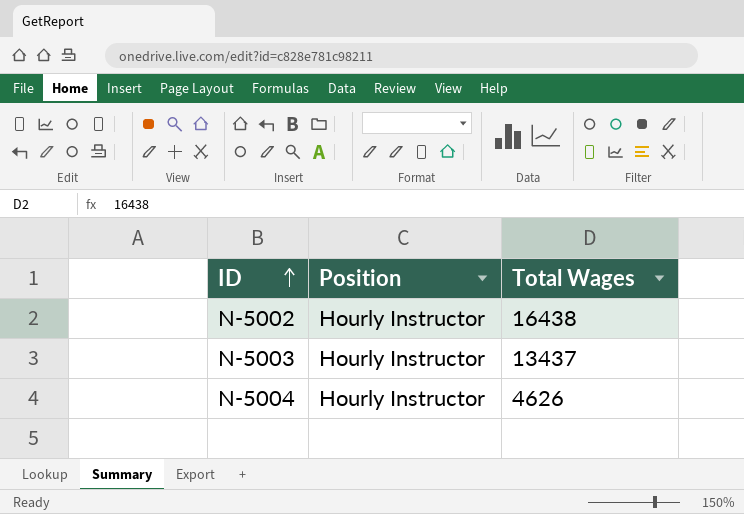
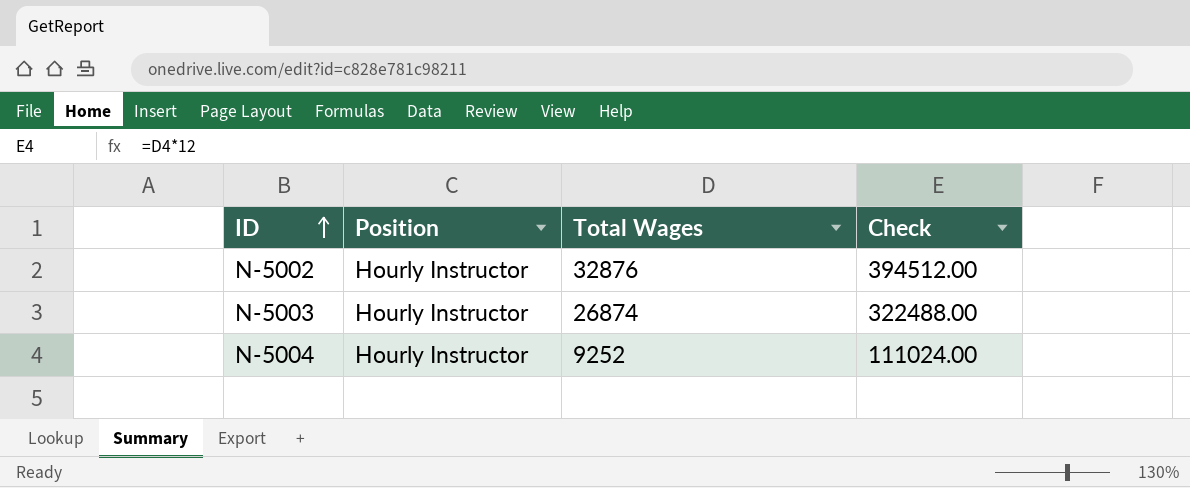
column Check | formula: none -> [Total Wages] * 12
N-5002 | Total Wages: 16438 -> 32876
N-5003 | Total Wages: 13437 -> 26874
N-5004 | Total Wages: 4626 -> 9252

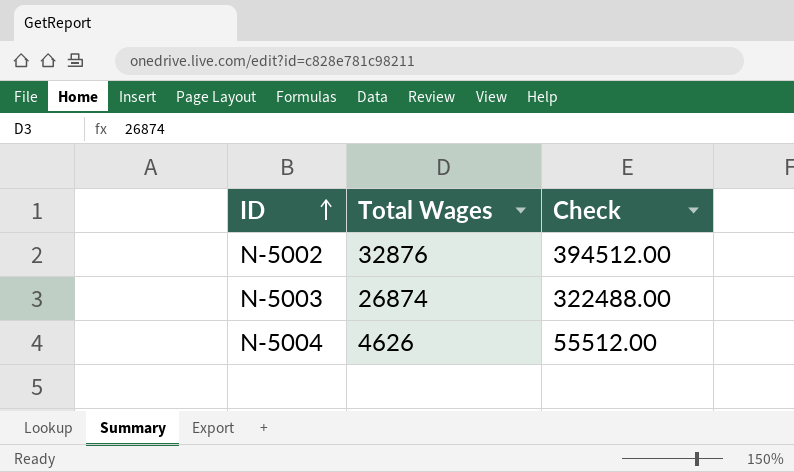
column Position | position: 2 -> none
N-5004 | Total Wages: 9252 -> 4626
N-5004 | Check: 111024.00 -> 55512.00

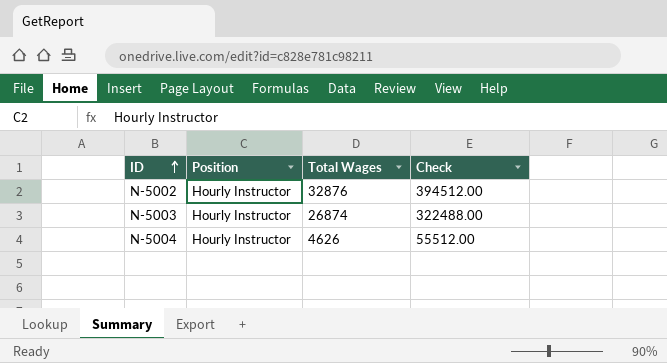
column Position | position: none -> 2

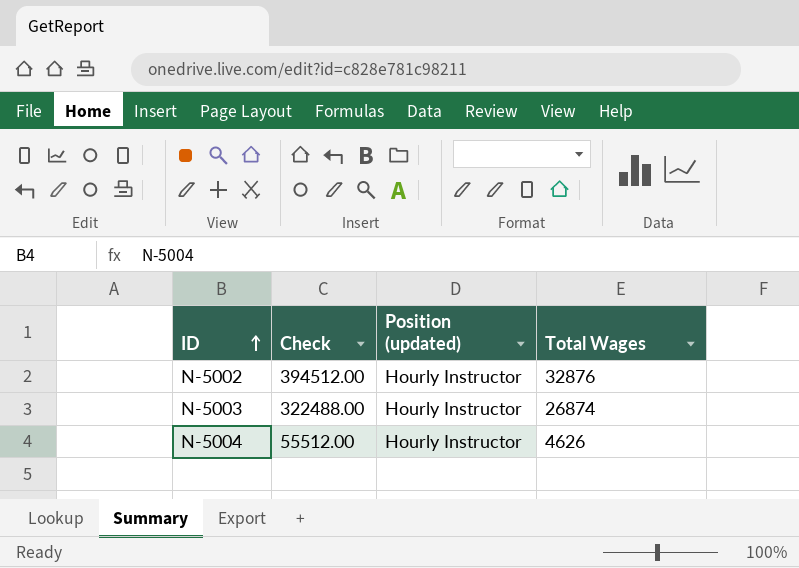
column Check | position: 4 -> 2
column name: Position -> Position (updated)

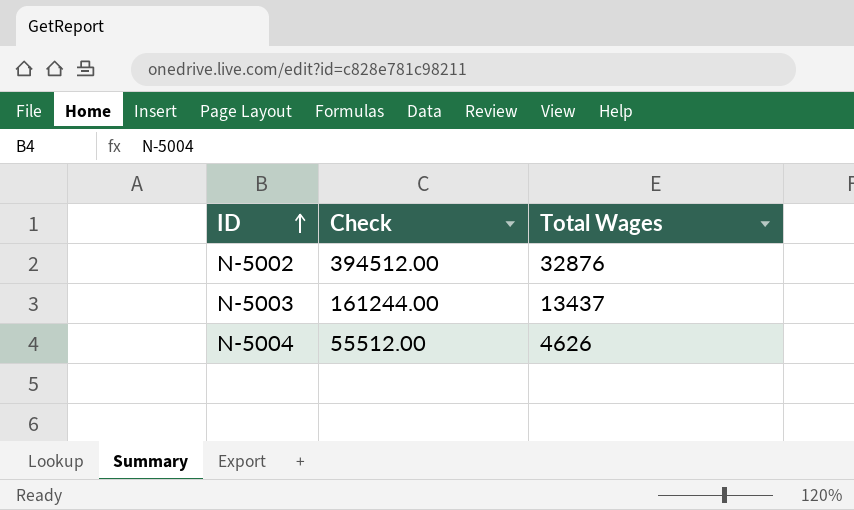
column Position (updated) | position: 3 -> none
N-5003 | Check: 322488.00 -> 161244.00
N-5003 | Total Wages: 26874 -> 13437

